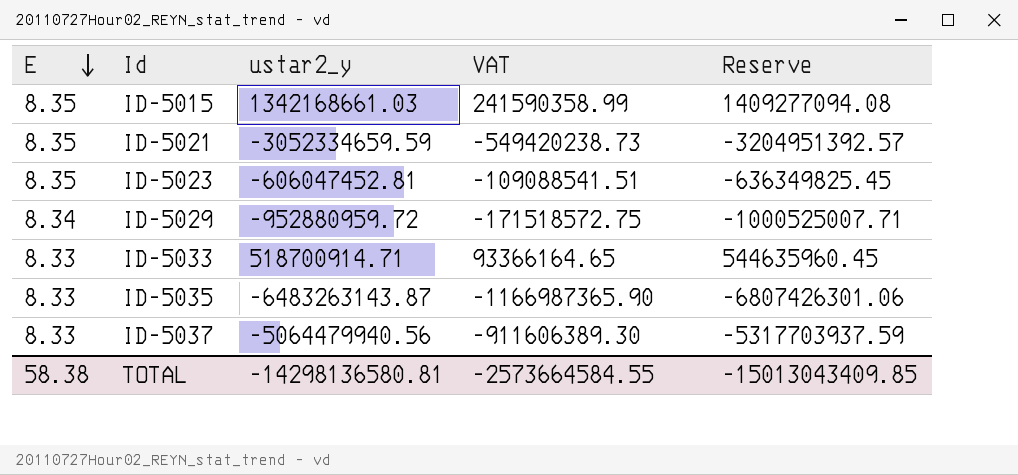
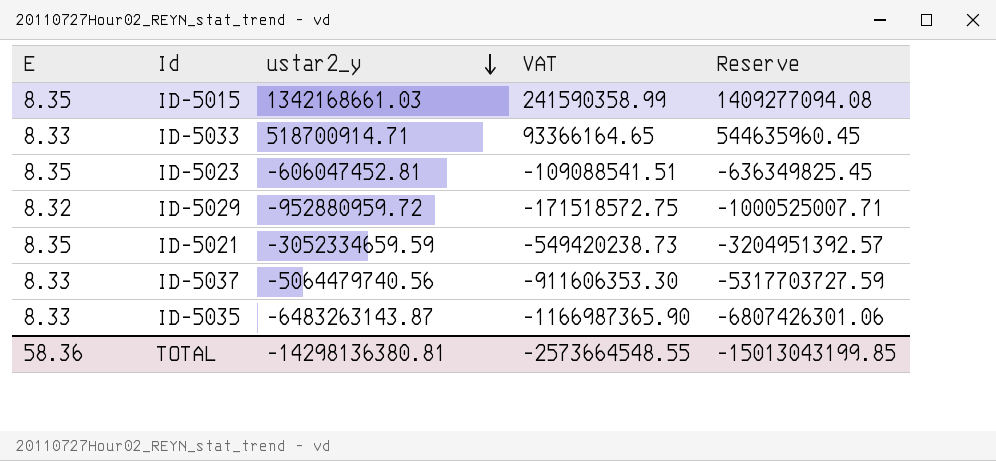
row order: E descending -> ustar2_y descending
ID-5029 | E: 8.34 -> 8.32
ID-5037 | ustar2_y: -5064479940.56 -> -5064479740.56
ID-5037 | VAT: -911606389.30 -> -911606353.30
ID-5037 | Reserve: -5317703937.59 -> -5317703727.59
TOTAL | E: 58.38 -> 58.36
TOTAL | ustar2_y: -14298136580.81 -> -14298136380.81
TOTAL | VAT: -2573664584.55 -> -2573664548.55
TOTAL | Reserve: -15013043409.85 -> -15013043199.85

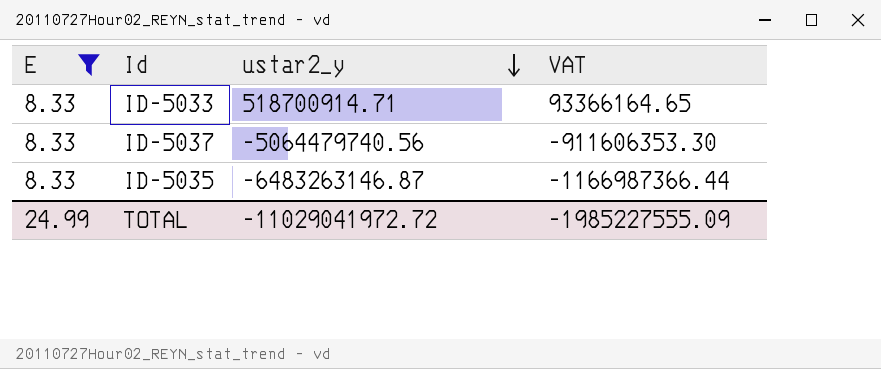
filter: none -> E = 8.33
column Reserve | formula: [ustar2_y] * 1.05 -> none
ID-5035 | ustar2_y: -6483263143.87 -> -6483263146.87
ID-5035 | VAT: -1166987365.90 -> -1166987366.44
TOTAL | E: 58.36 -> 24.99
TOTAL | ustar2_y: -14298136380.81 -> -11029041972.72
TOTAL | VAT: -2573664548.55 -> -1985227555.09

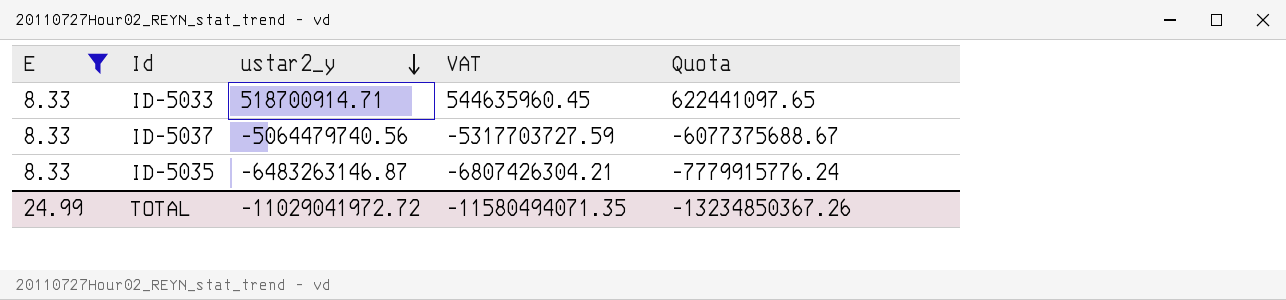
column VAT | formula: [ustar2_y] * 0.18 -> [ustar2_y] * 1.05
column Quota | formula: none -> [ustar2_y] * 1.2
TOTAL | VAT: -1985227555.09 -> -11580494071.35

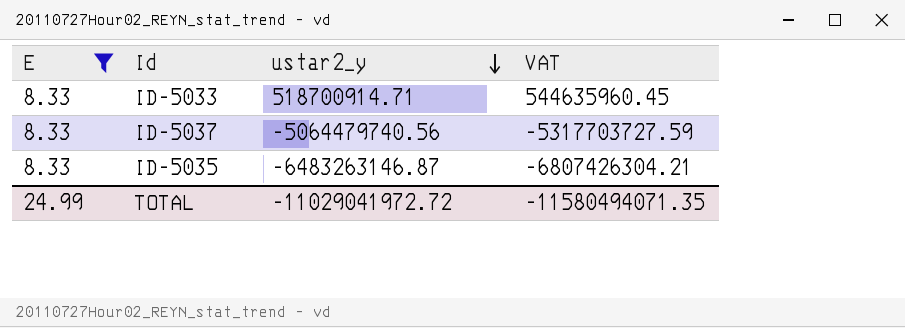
column Quota | formula: [ustar2_y] * 1.2 -> none

